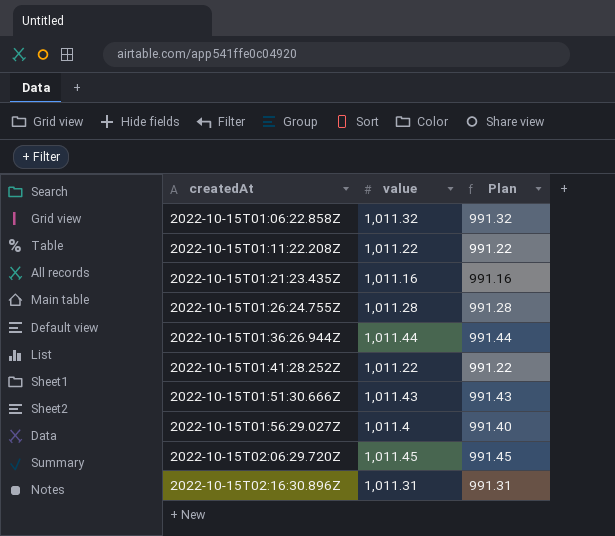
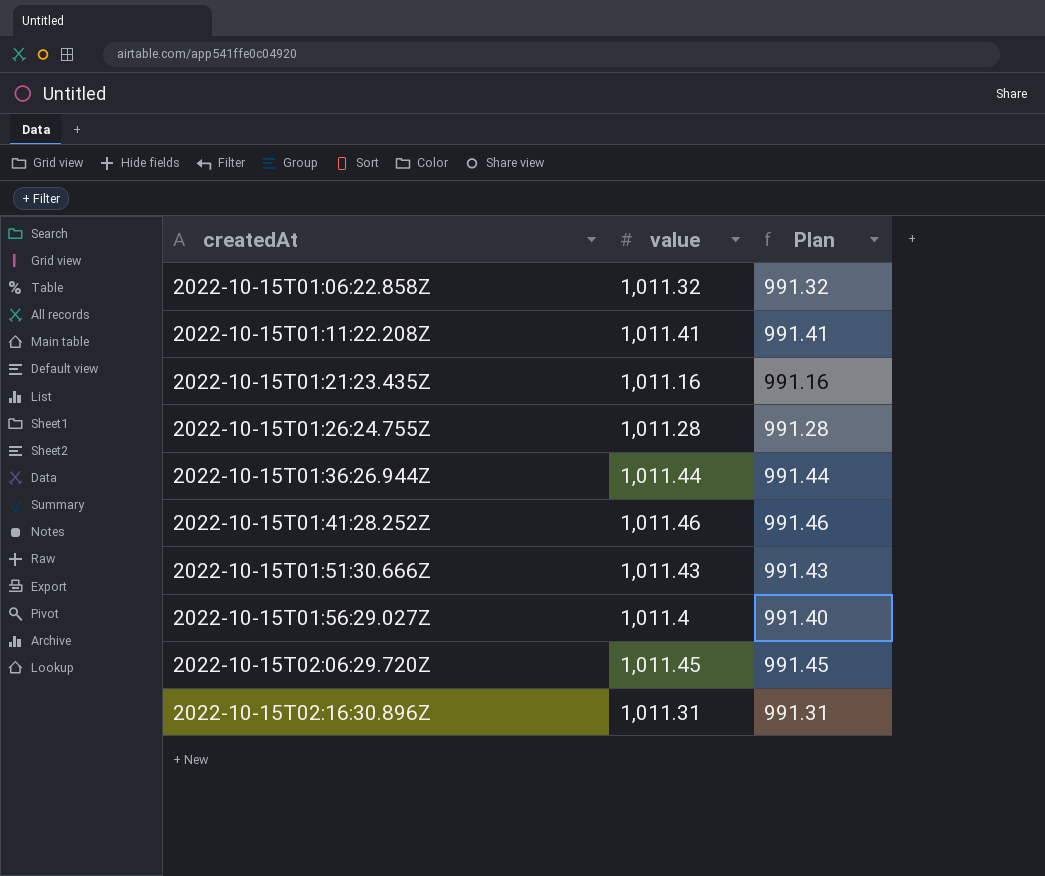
2022-10-15T01:11:22.208Z | value: 1,011.22 -> 1,011.41
2022-10-15T01:11:22.208Z | Plan: 991.22 -> 991.41
2022-10-15T01:41:28.252Z | value: 1,011.22 -> 1,011.46
2022-10-15T01:41:28.252Z | Plan: 991.22 -> 991.46

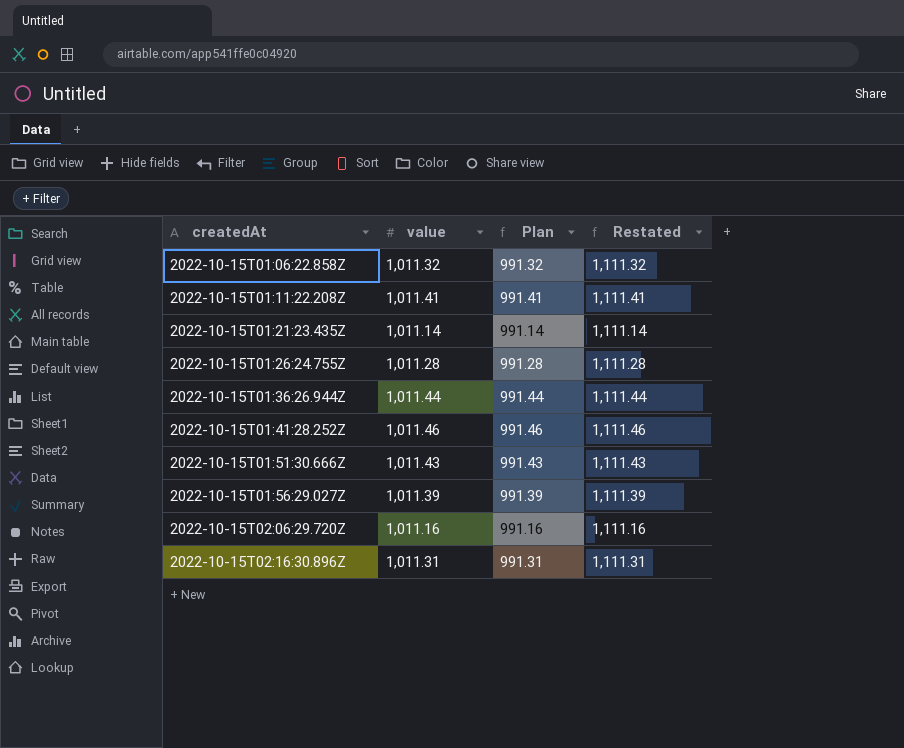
column Restated | formula: none -> [value] + 100
2022-10-15T01:21:23.435Z | value: 1,011.16 -> 1,011.14
2022-10-15T01:21:23.435Z | Plan: 991.16 -> 991.14
2022-10-15T01:56:29.027Z | value: 1,011.4 -> 1,011.39
2022-10-15T01:56:29.027Z | Plan: 991.40 -> 991.39
2022-10-15T02:06:29.720Z | value: 1,011.45 -> 1,011.16
2022-10-15T02:06:29.720Z | Plan: 991.45 -> 991.16

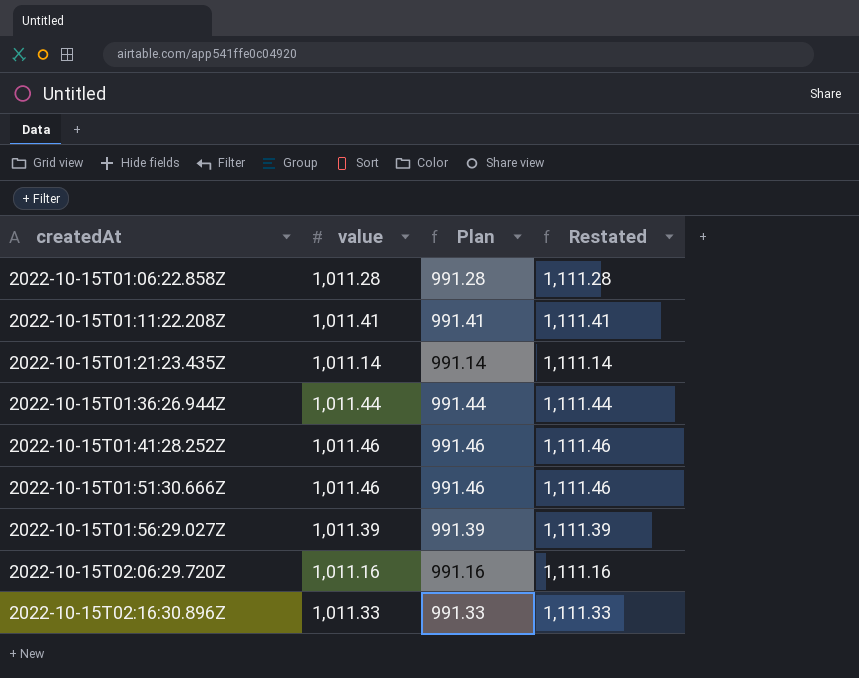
row 2022-10-15T01:26:24.755Z: 1,011.28 | 991.28 | 1,111.28 -> none
2022-10-15T01:06:22.858Z | value: 1,011.32 -> 1,011.28
2022-10-15T01:06:22.858Z | Plan: 991.32 -> 991.28
2022-10-15T01:06:22.858Z | Restated: 1,111.32 -> 1,111.28
2022-10-15T01:51:30.666Z | value: 1,011.43 -> 1,011.46
2022-10-15T01:51:30.666Z | Plan: 991.43 -> 991.46
2022-10-15T01:51:30.666Z | Restated: 1,111.43 -> 1,111.46
2022-10-15T02:16:30.896Z | value: 1,011.31 -> 1,011.33
2022-10-15T02:16:30.896Z | Plan: 991.31 -> 991.33
2022-10-15T02:16:30.896Z | Restated: 1,111.31 -> 1,111.33

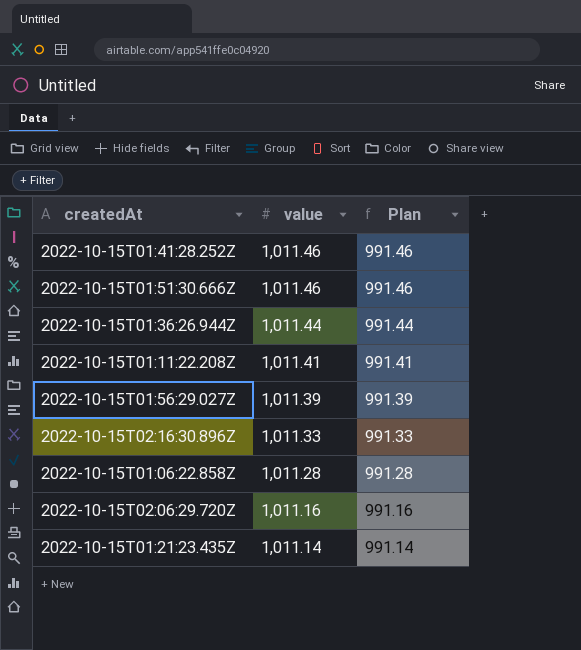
row order: createdAt ascending -> value descending
column Restated | formula: [value] + 100 -> none

